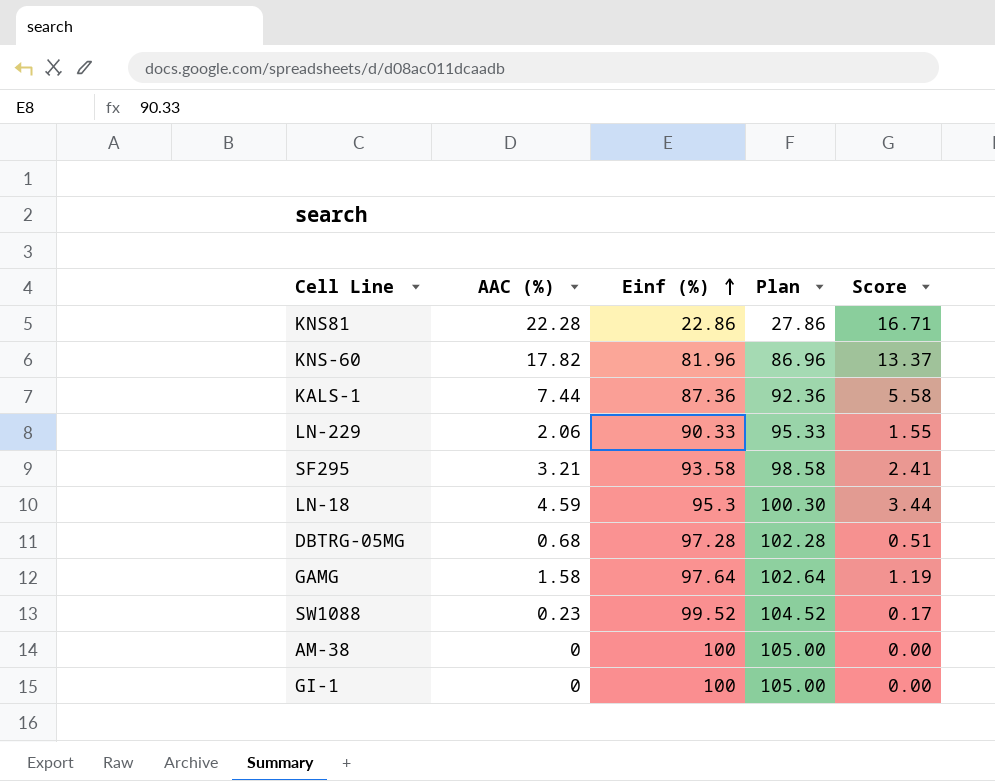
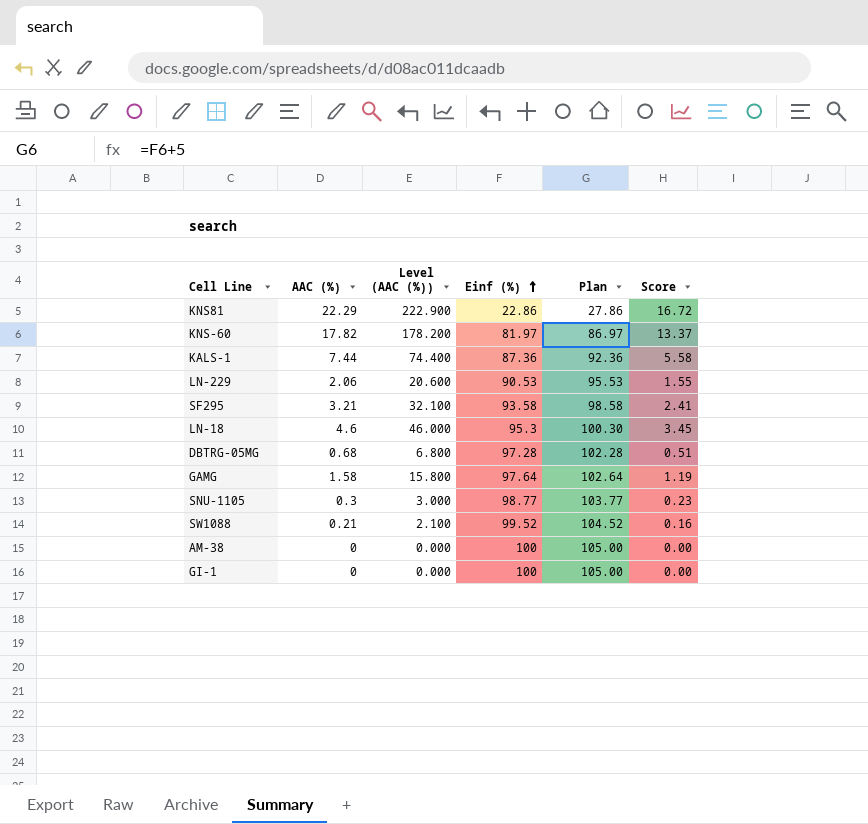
column Level (AAC (%)) | formula: none -> [AAC (%)] * 10
KNS81 | AAC (%): 22.28 -> 22.29
KNS81 | Score: 16.71 -> 16.72
KNS-60 | Einf (%): 81.96 -> 81.97
KNS-60 | Plan: 86.96 -> 86.97
LN-229 | Einf (%): 90.33 -> 90.53
LN-229 | Plan: 95.33 -> 95.53
LN-18 | AAC (%): 4.59 -> 4.6
LN-18 | Score: 3.44 -> 3.45
row SNU-1105: none -> 0.3 | 3.000 | 98.77 | 103.77 | 0.23
SW1088 | AAC (%): 0.23 -> 0.21
SW1088 | Score: 0.17 -> 0.16

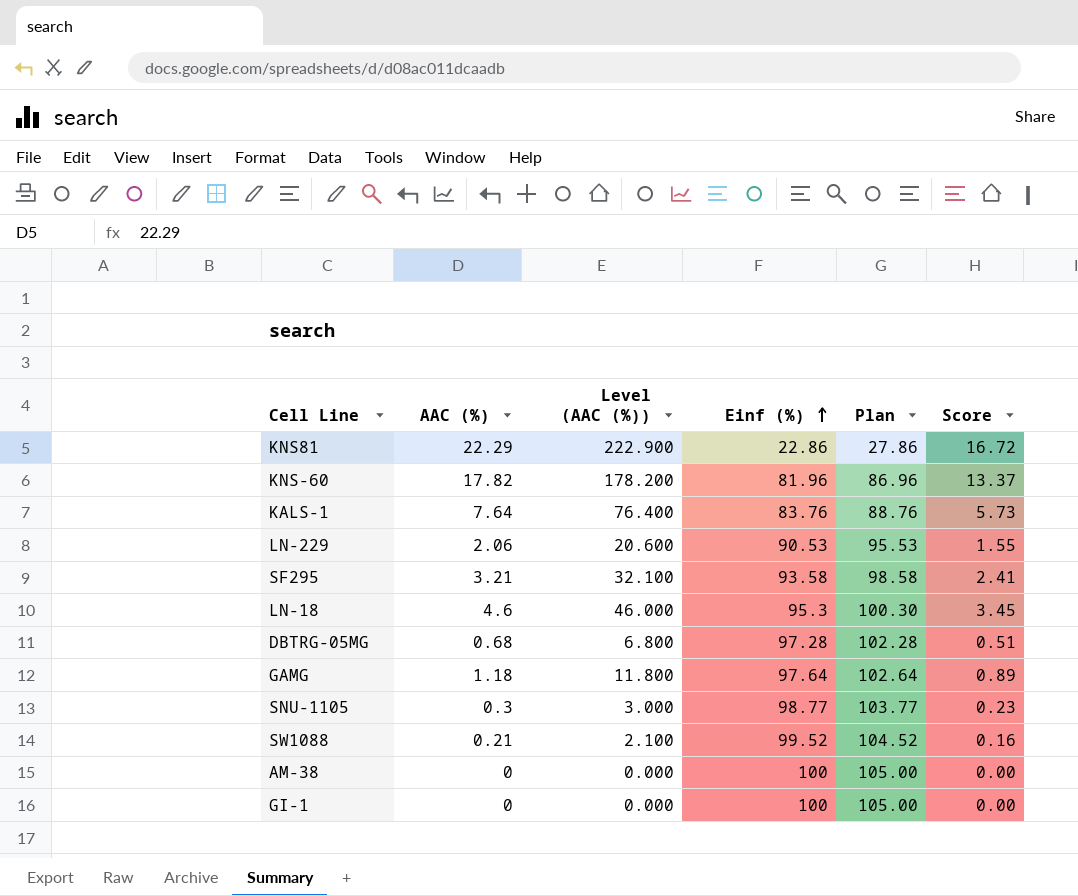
KNS-60 | Einf (%): 81.97 -> 81.96
KNS-60 | Plan: 86.97 -> 86.96
KALS-1 | AAC (%): 7.44 -> 7.64
KALS-1 | Level (AAC (%)): 74.400 -> 76.400
KALS-1 | Einf (%): 87.36 -> 83.76
KALS-1 | Plan: 92.36 -> 88.76
KALS-1 | Score: 5.58 -> 5.73
GAMG | AAC (%): 1.58 -> 1.18
GAMG | Level (AAC (%)): 15.800 -> 11.800
GAMG | Score: 1.19 -> 0.89

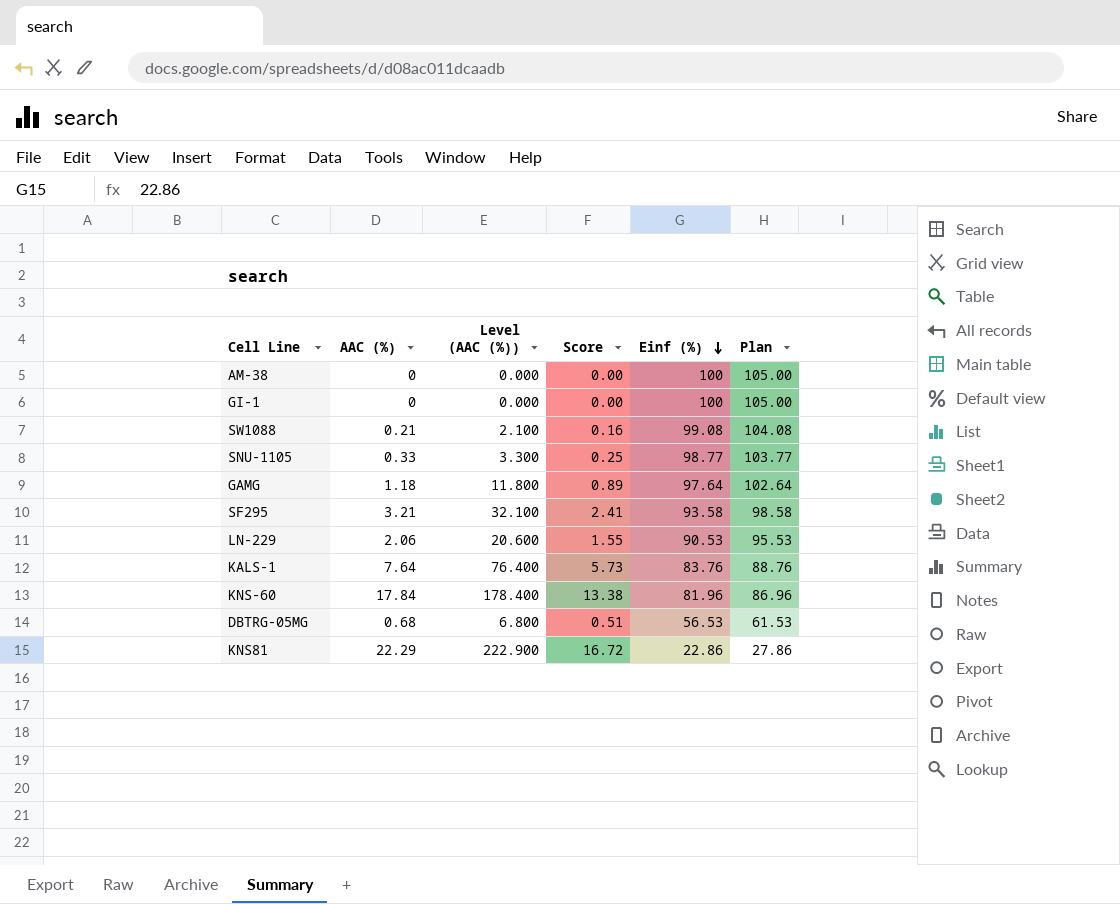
row order: Einf (%) ascending -> Einf (%) descending
column Score | position: 6 -> 4
row LN-18: 4.6 | 46.000 | 95.3 | 100.30 | 3.45 -> none
SW1088 | Einf (%): 99.52 -> 99.08
SW1088 | Plan: 104.52 -> 104.08
SNU-1105 | AAC (%): 0.3 -> 0.33
SNU-1105 | Level (AAC (%)): 3.000 -> 3.300
SNU-1105 | Score: 0.23 -> 0.25
KNS-60 | AAC (%): 17.82 -> 17.84
KNS-60 | Level (AAC (%)): 178.200 -> 178.400
KNS-60 | Score: 13.37 -> 13.38
DBTRG-05MG | Einf (%): 97.28 -> 56.53
DBTRG-05MG | Plan: 102.28 -> 61.53

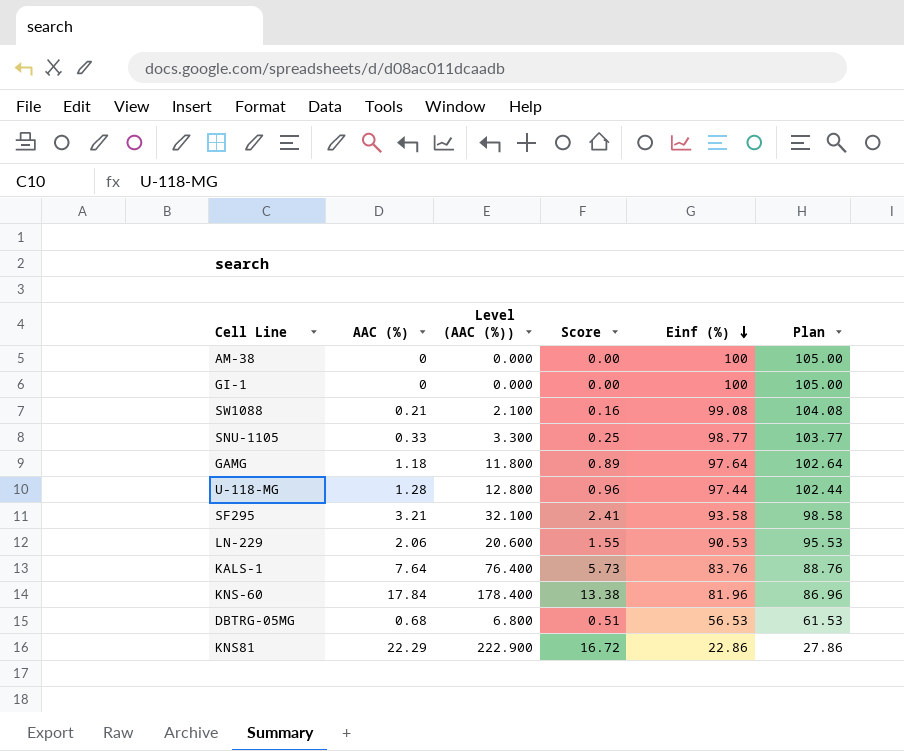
row U-118-MG: none -> 1.28 | 12.800 | 0.96 | 97.44 | 102.44

